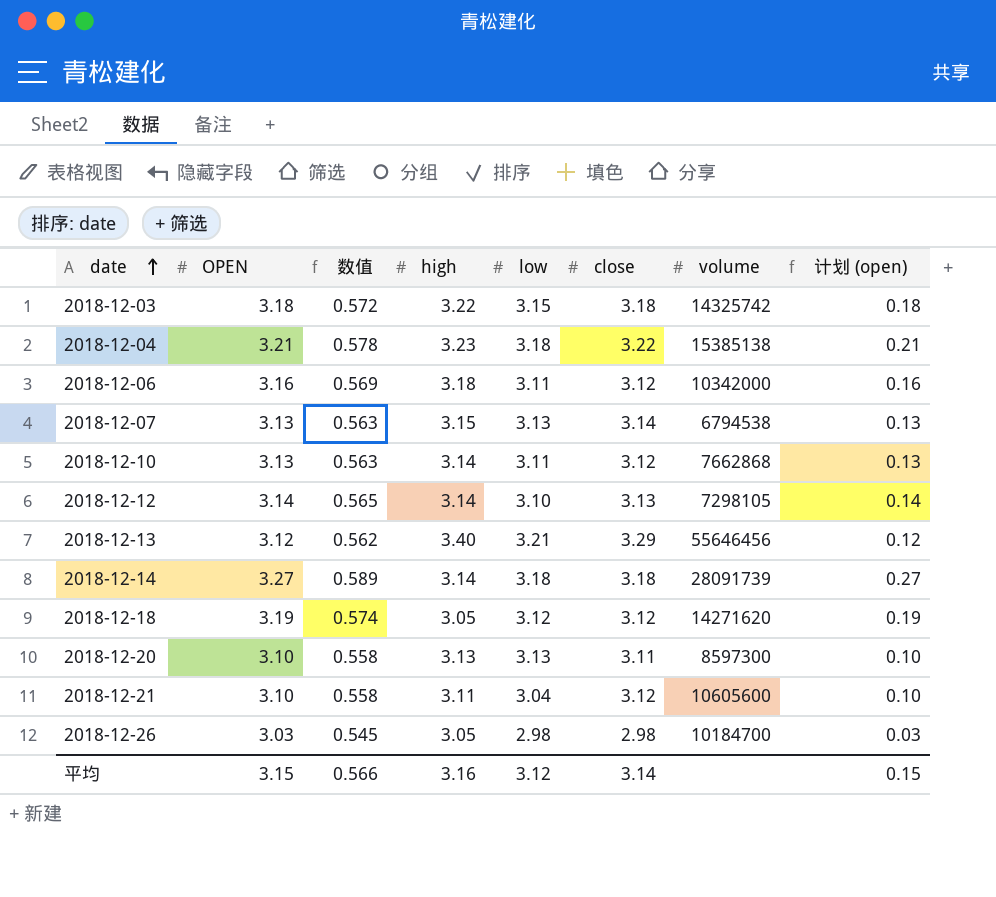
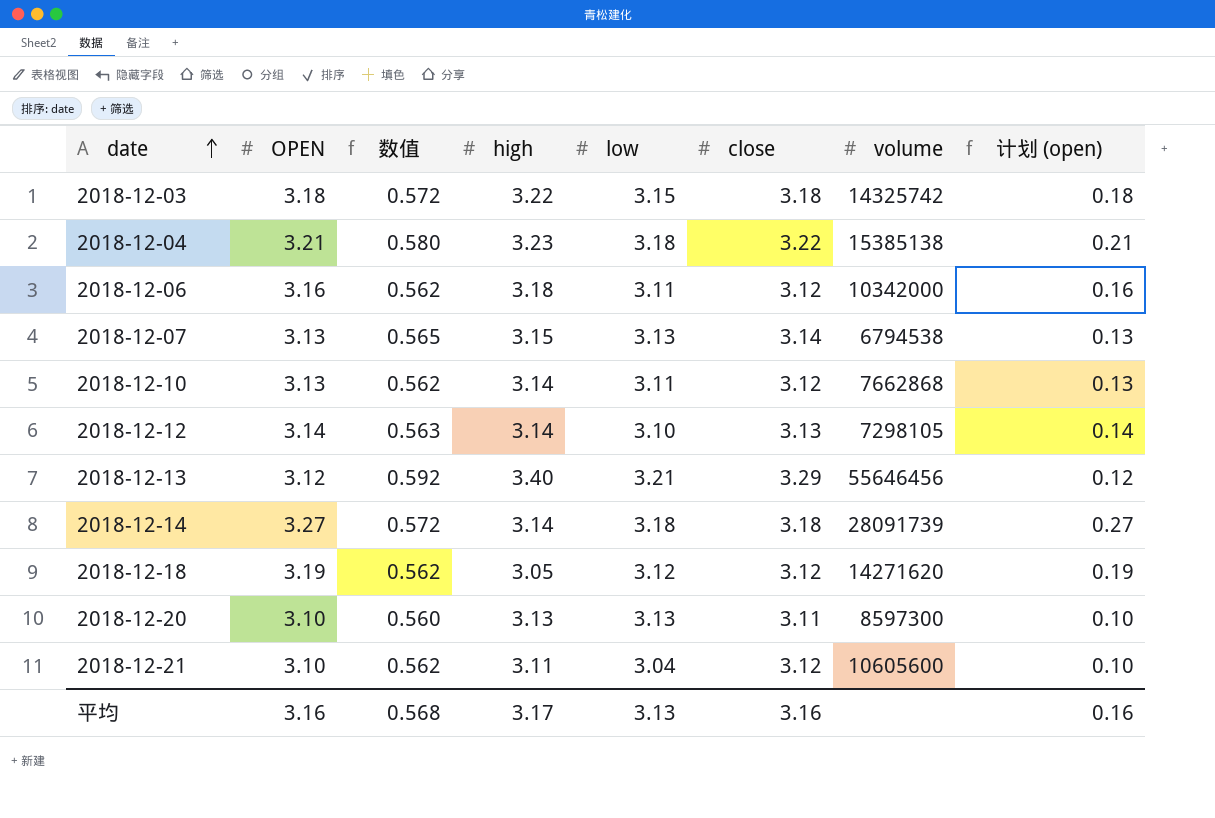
column 数值 | formula: [OPEN] * 0.18 -> [close] * 0.18
row 2018-12-26: 3.03 | 0.545 | 3.05 | 2.98 | 2.98 | 10184700 | 0.03 -> none
平均 | OPEN: 3.15 -> 3.16
平均 | 数值: 0.566 -> 0.568
平均 | high: 3.16 -> 3.17
平均 | low: 3.12 -> 3.13
平均 | close: 3.14 -> 3.16
平均 | 计划 (open): 0.15 -> 0.16

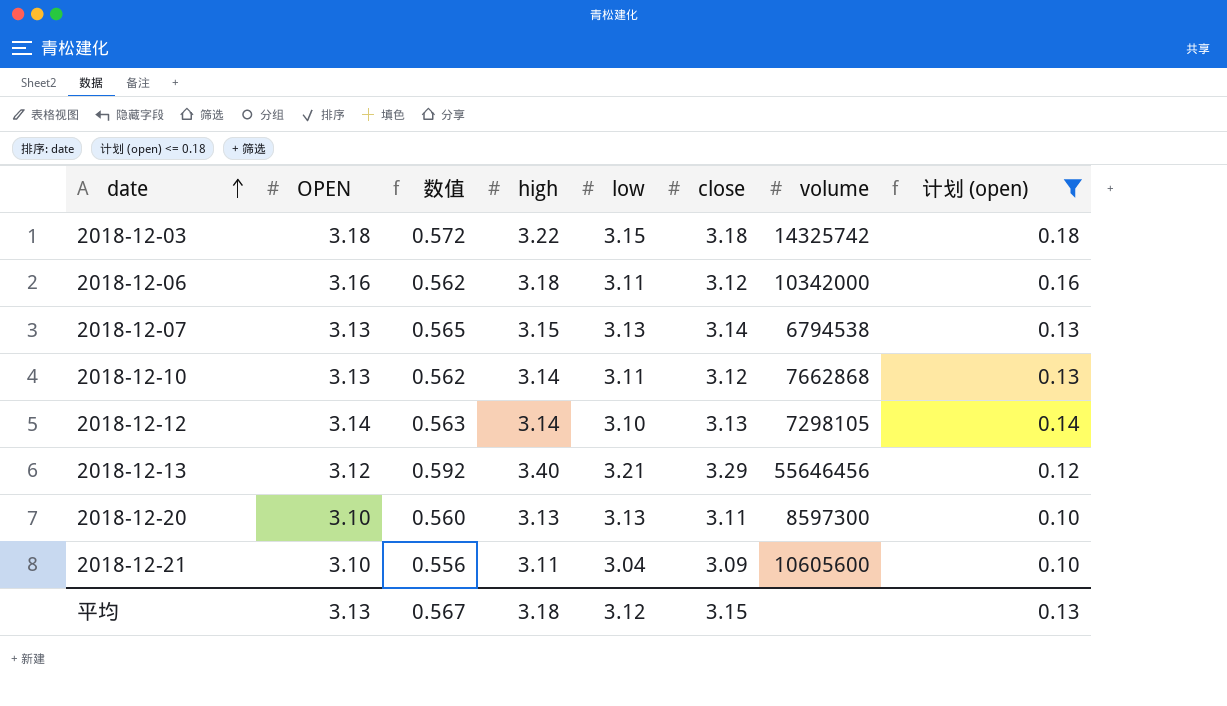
filter: none -> 计划 (open) <= 0.18
2018-12-21 | 数值: 0.562 -> 0.556
2018-12-21 | close: 3.12 -> 3.09
平均 | OPEN: 3.16 -> 3.13
平均 | 数值: 0.568 -> 0.567
平均 | high: 3.17 -> 3.18
平均 | low: 3.13 -> 3.12
平均 | close: 3.16 -> 3.15
平均 | 计划 (open): 0.16 -> 0.13

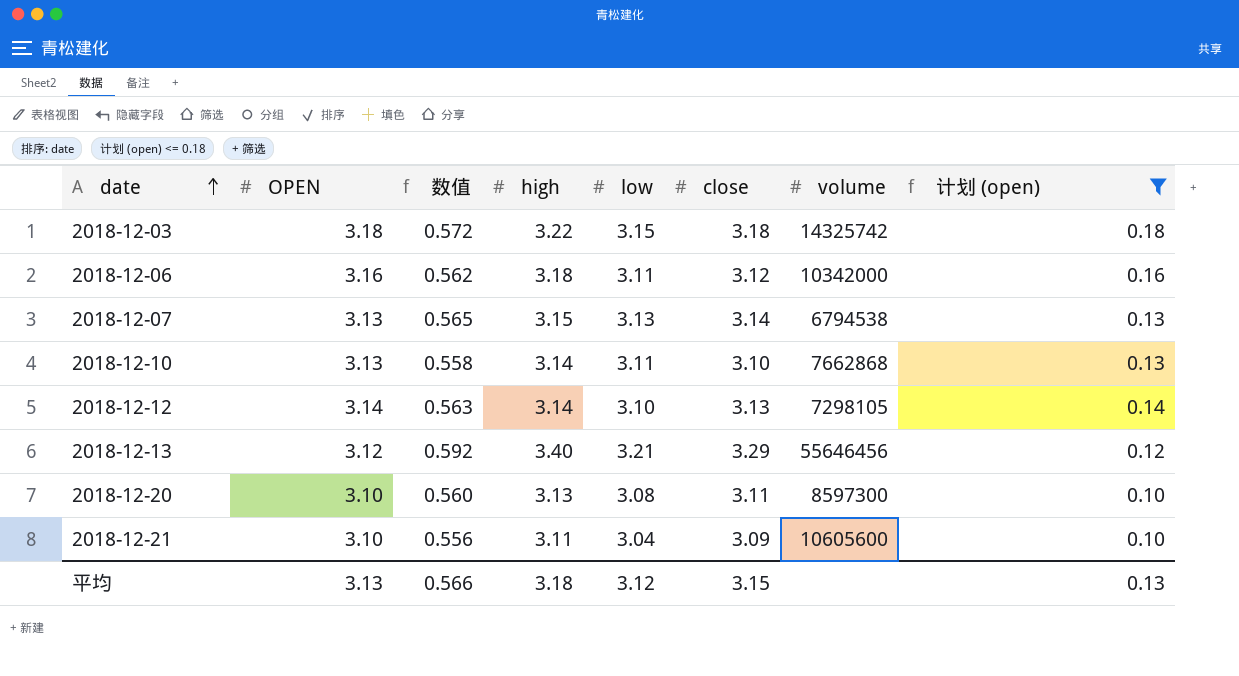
2018-12-10 | 数值: 0.562 -> 0.558
2018-12-10 | close: 3.12 -> 3.10
2018-12-20 | low: 3.13 -> 3.08
平均 | 数值: 0.567 -> 0.566

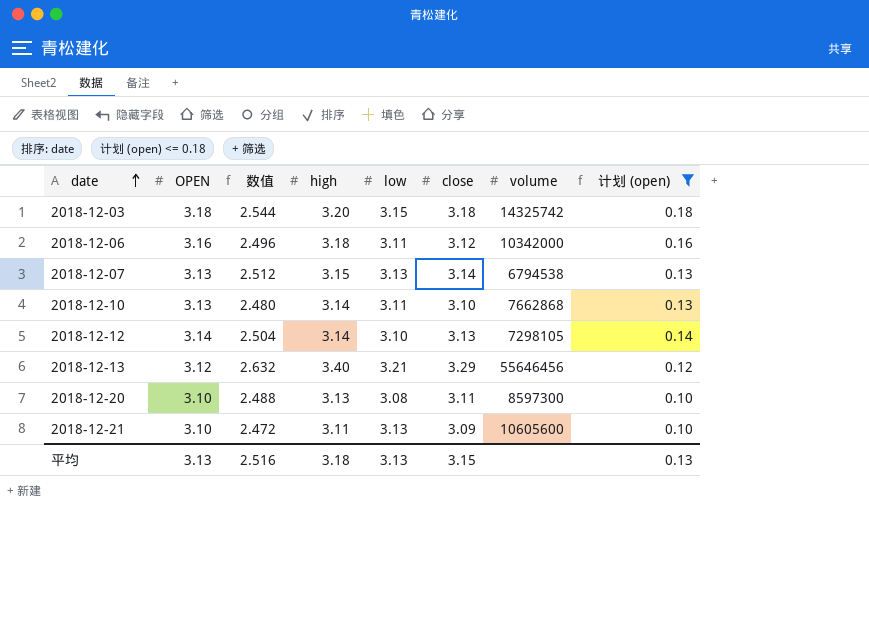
column 数值 | formula: [close] * 0.18 -> [close] * 0.8
2018-12-03 | high: 3.22 -> 3.20
2018-12-21 | low: 3.04 -> 3.13
平均 | 数值: 0.566 -> 2.516
平均 | low: 3.12 -> 3.13

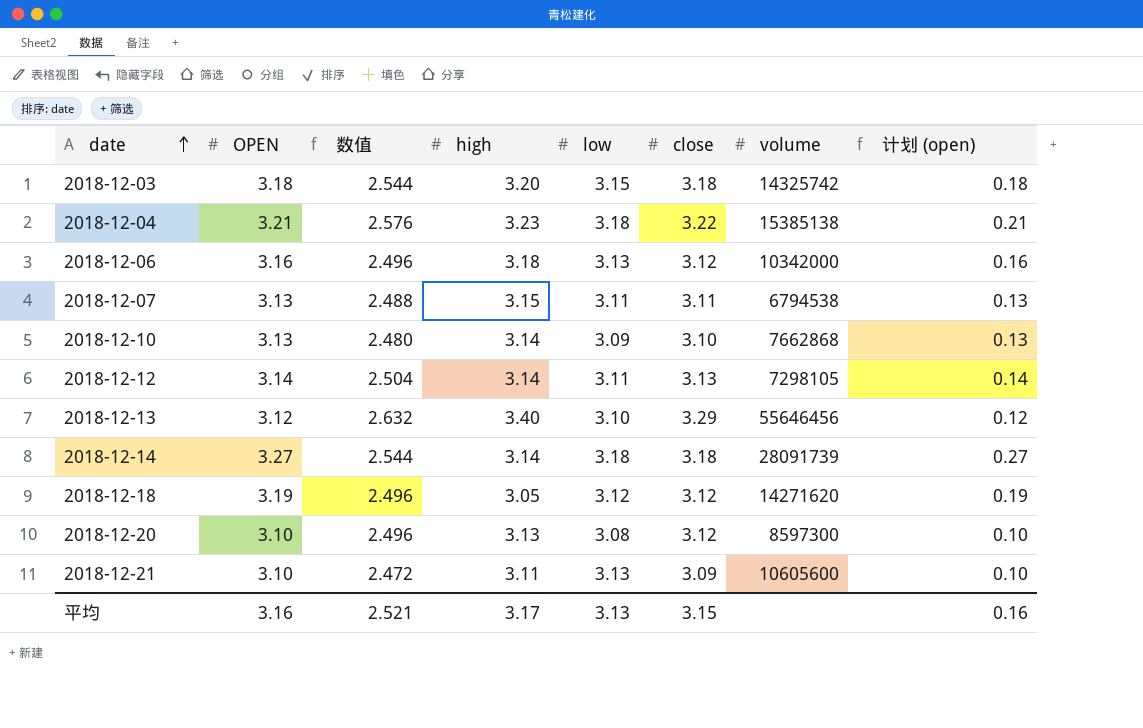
filter: 计划 (open) <= 0.18 -> none
2018-12-06 | low: 3.11 -> 3.13
2018-12-07 | 数值: 2.512 -> 2.488
2018-12-07 | low: 3.13 -> 3.11
2018-12-07 | close: 3.14 -> 3.11
2018-12-10 | low: 3.11 -> 3.09
2018-12-12 | low: 3.10 -> 3.11
2018-12-13 | low: 3.21 -> 3.10
2018-12-20 | 数值: 2.488 -> 2.496
2018-12-20 | close: 3.11 -> 3.12
平均 | OPEN: 3.13 -> 3.16
平均 | 数值: 2.516 -> 2.521
平均 | high: 3.18 -> 3.17
平均 | 计划 (open): 0.13 -> 0.16

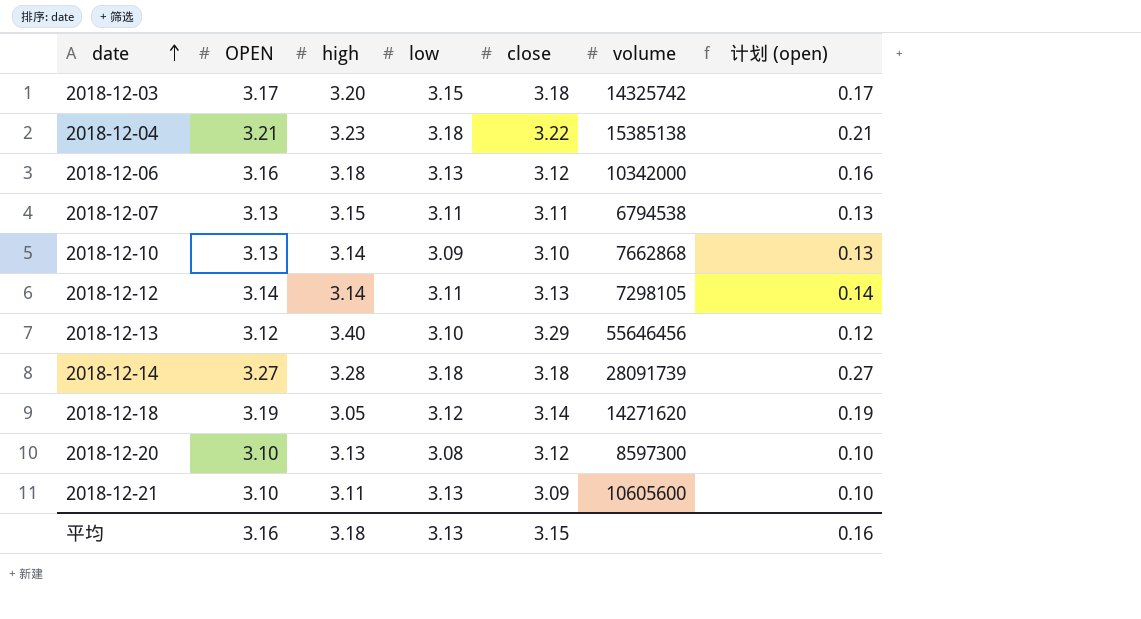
column 数值 | formula: [close] * 0.8 -> none
2018-12-03 | OPEN: 3.18 -> 3.17
2018-12-03 | 计划 (open): 0.18 -> 0.17
2018-12-14 | high: 3.14 -> 3.28
2018-12-18 | close: 3.12 -> 3.14
平均 | high: 3.17 -> 3.18

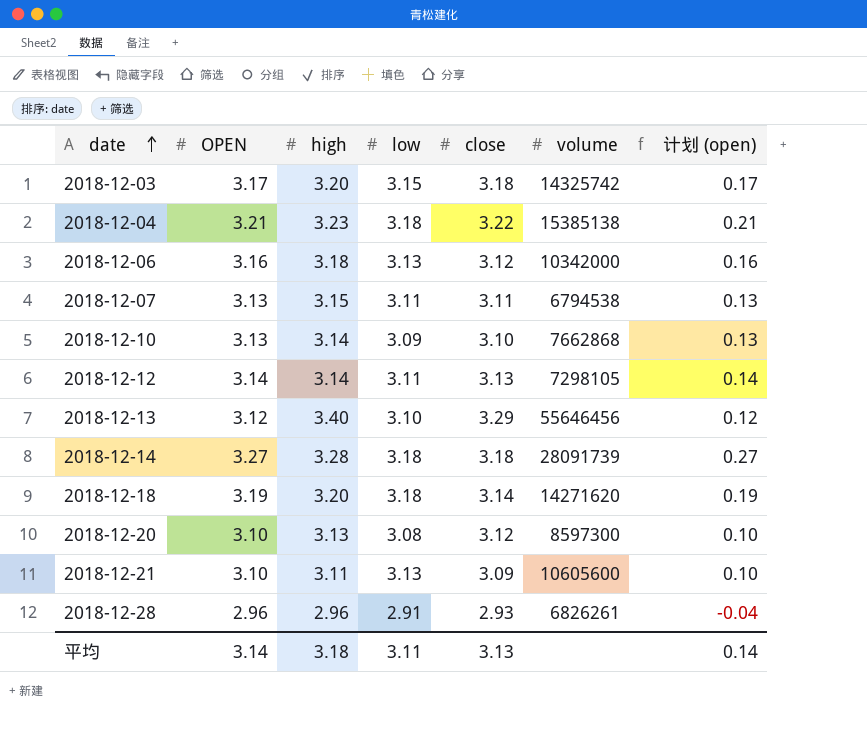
2018-12-18 | high: 3.05 -> 3.20
2018-12-18 | low: 3.12 -> 3.18
row 2018-12-28: none -> 2.96 | 2.96 | 2.91 | 2.93 | 6826261 | -0.04
平均 | OPEN: 3.16 -> 3.14
平均 | low: 3.13 -> 3.11
平均 | close: 3.15 -> 3.13
平均 | 计划 (open): 0.16 -> 0.14

